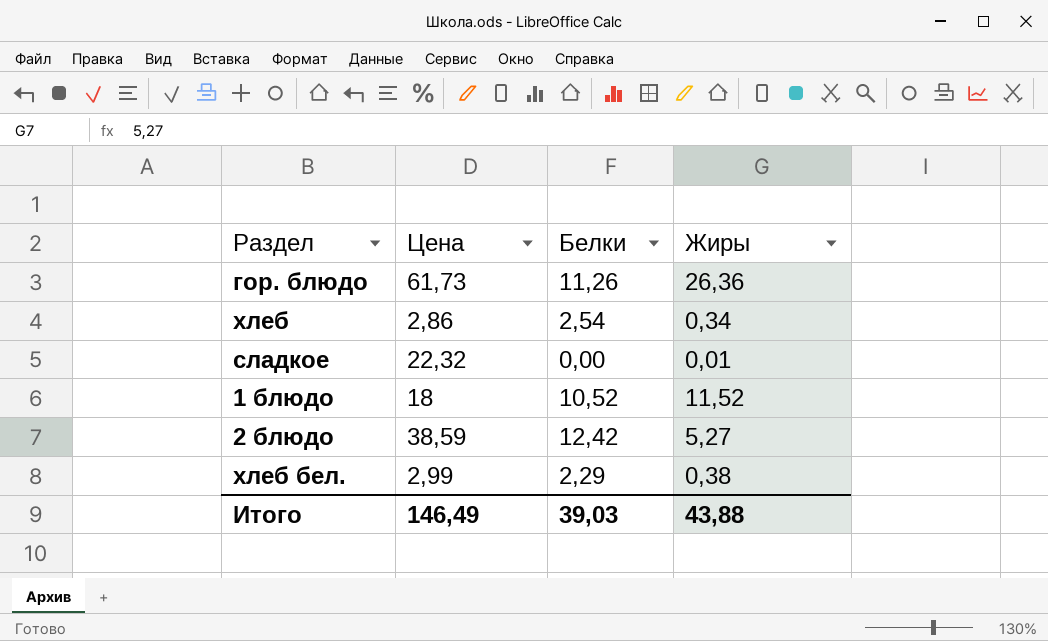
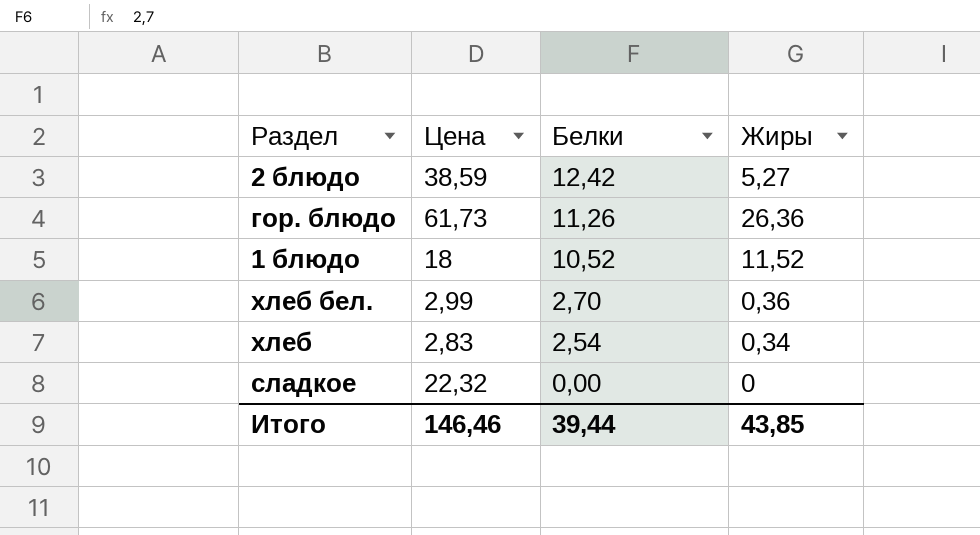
row order: none -> Белки descending
хлеб бел. | Белки: 2,29 -> 2,70
хлеб бел. | Жиры: 0,38 -> 0,36
хлеб | Цена: 2,86 -> 2,83
сладкое | Жиры: 0,01 -> 0
Итого | Цена: 146,49 -> 146,46
Итого | Белки: 39,03 -> 39,44
Итого | Жиры: 43,88 -> 43,85

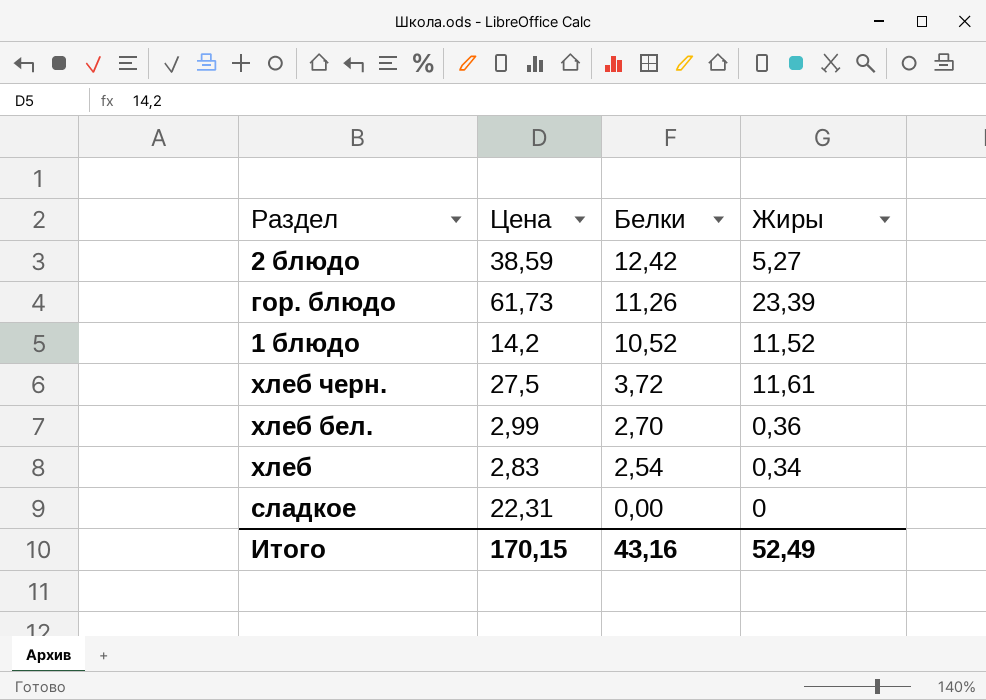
гор. блюдо | Жиры: 26,36 -> 23,39
1 блюдо | Цена: 18 -> 14,2
row хлеб черн.: none -> 27,5 | 3,72 | 11,61
сладкое | Цена: 22,32 -> 22,31
Итого | Цена: 146,46 -> 170,15
Итого | Белки: 39,44 -> 43,16
Итого | Жиры: 43,85 -> 52,49

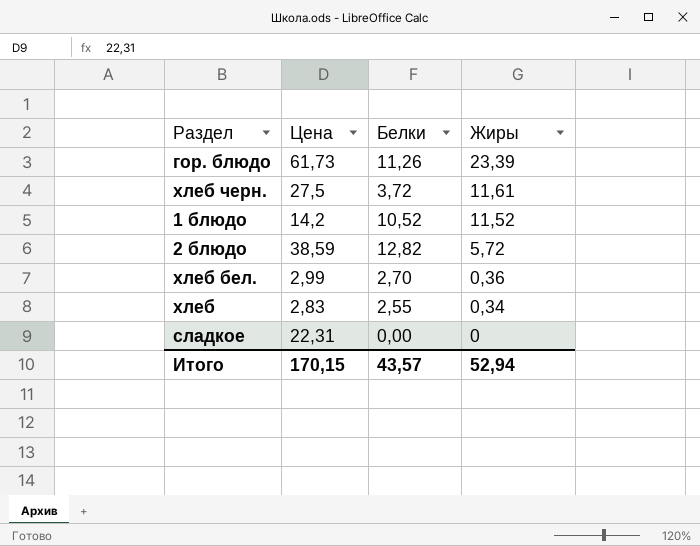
row order: Белки descending -> Жиры descending
2 блюдо | Белки: 12,42 -> 12,82
2 блюдо | Жиры: 5,27 -> 5,72
хлеб | Белки: 2,54 -> 2,55
Итого | Белки: 43,16 -> 43,57
Итого | Жиры: 52,49 -> 52,94

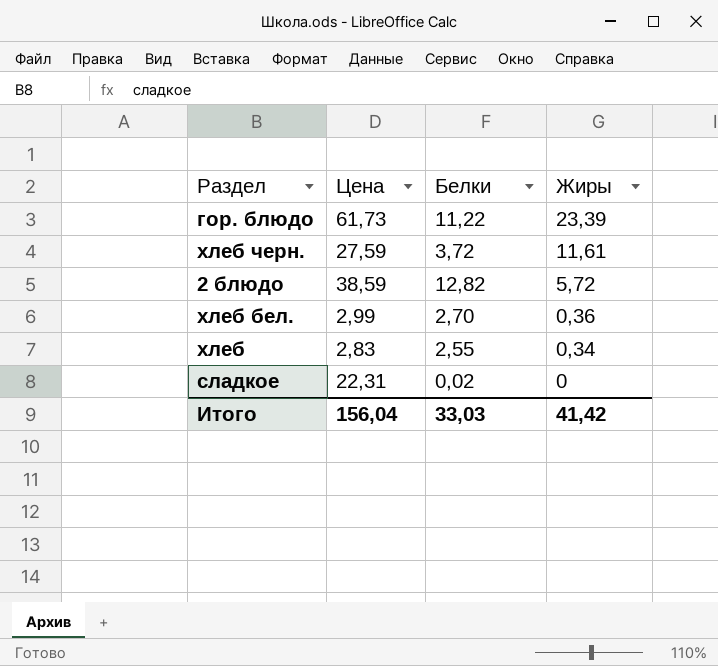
row 1 блюдо: 14,2 | 10,52 | 11,52 -> none
гор. блюдо | Белки: 11,26 -> 11,22
хлеб черн. | Цена: 27,5 -> 27,59
сладкое | Белки: 0,00 -> 0,02
Итого | Цена: 170,15 -> 156,04
Итого | Белки: 43,57 -> 33,03
Итого | Жиры: 52,94 -> 41,42

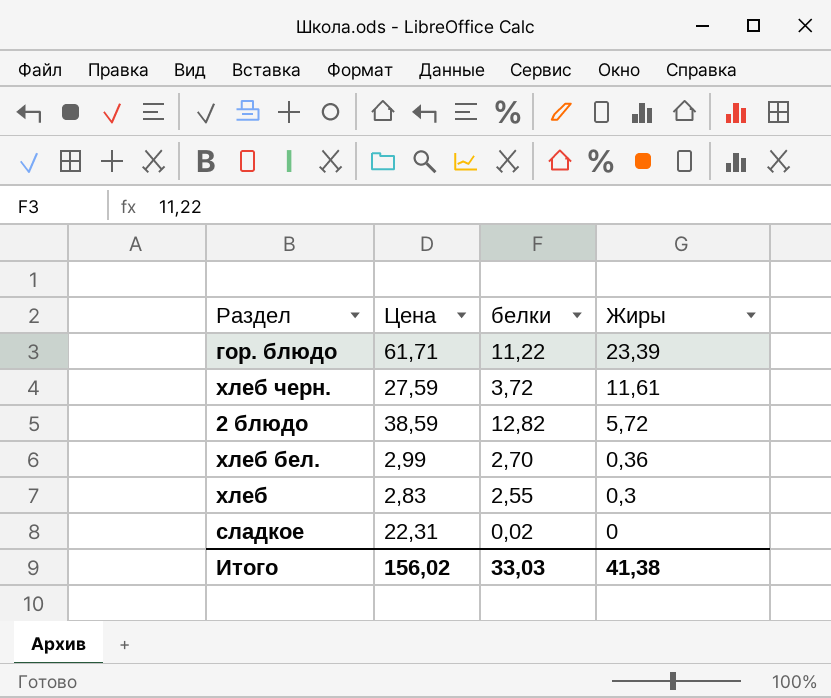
column name: Белки -> белки
гор. блюдо | Цена: 61,73 -> 61,71
хлеб | Жиры: 0,34 -> 0,3
Итого | Цена: 156,04 -> 156,02
Итого | Жиры: 41,42 -> 41,38

